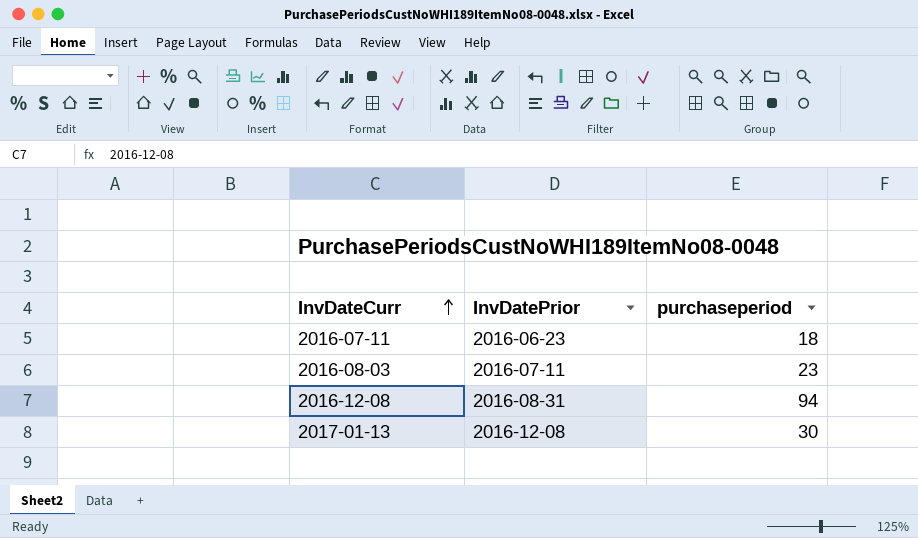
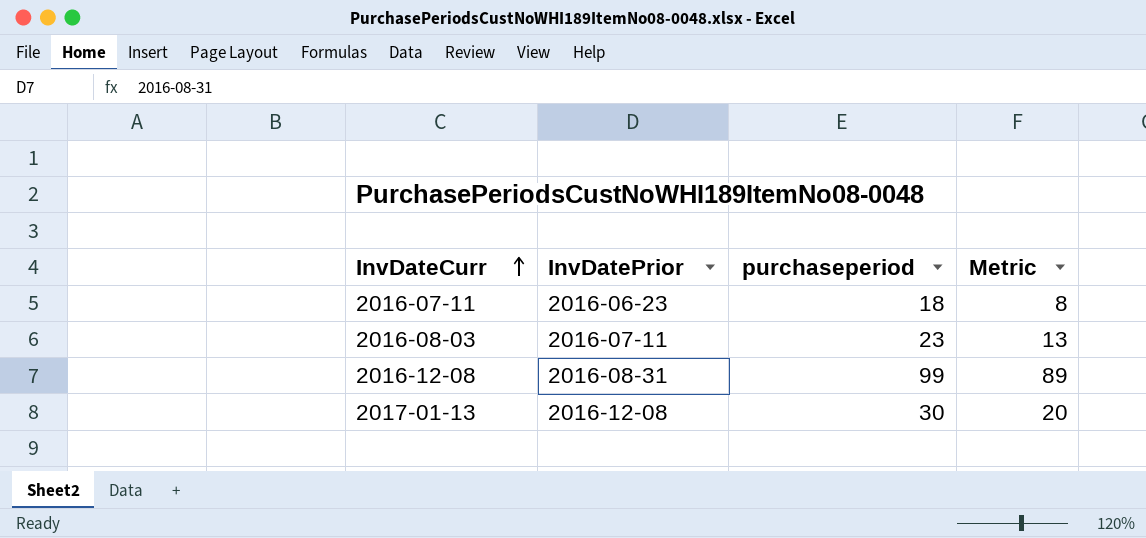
column Metric | formula: none -> [purchaseperiod] - 10
2016-12-08 | purchaseperiod: 94 -> 99

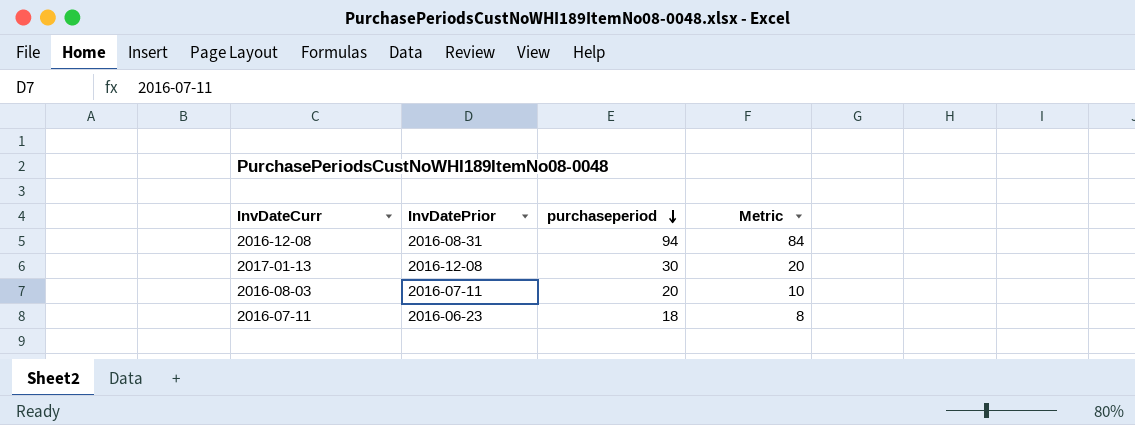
row order: InvDateCurr ascending -> purchaseperiod descending
2016-12-08 | purchaseperiod: 99 -> 94
2016-12-08 | Metric: 89 -> 84
2016-08-03 | purchaseperiod: 23 -> 20
2016-08-03 | Metric: 13 -> 10

